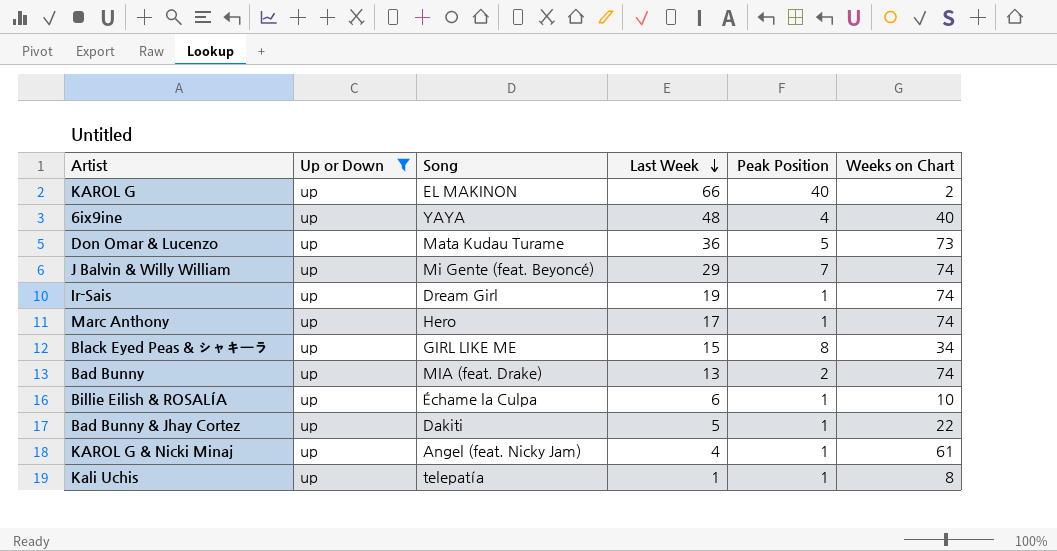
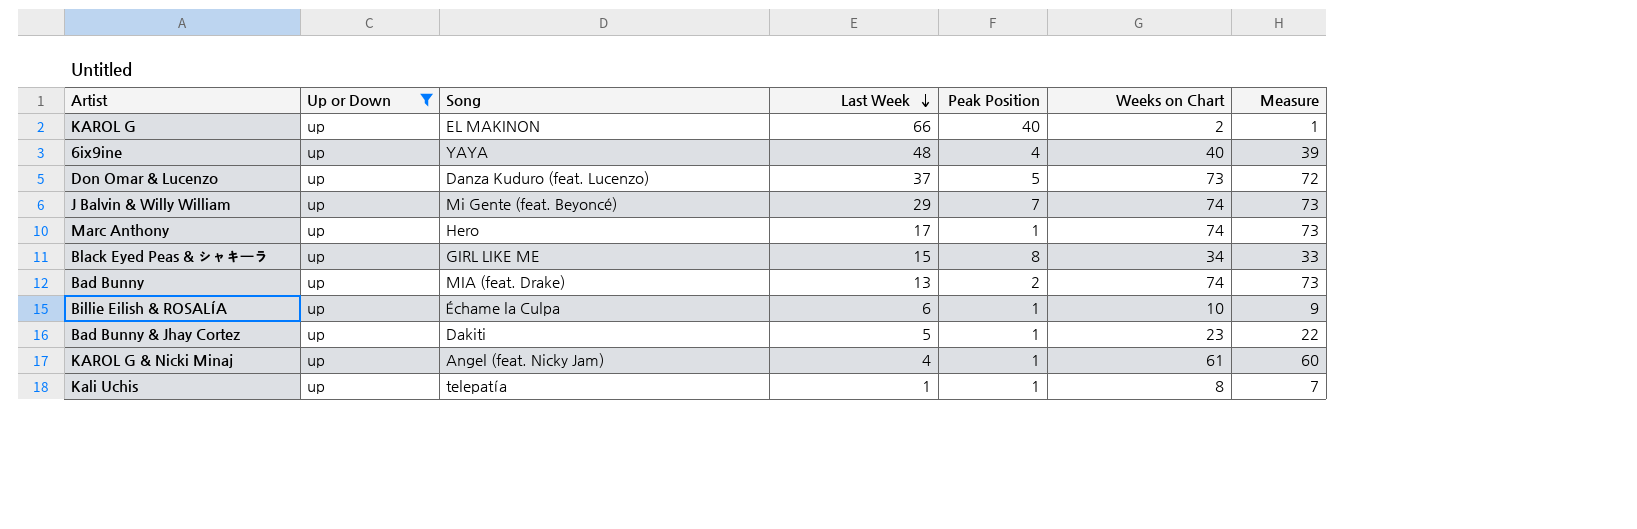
column Measure | formula: none -> [Weeks on Chart] - 1
row Ir-Sais: up | Dream Girl | 19 | 1 | 74 -> none
Don Omar & Lucenzo | Song: Mata Kudau Turame -> Danza Kuduro (feat. Lucenzo)
Don Omar & Lucenzo | Last Week: 36 -> 37
Bad Bunny & Jhay Cortez | Weeks on Chart: 22 -> 23

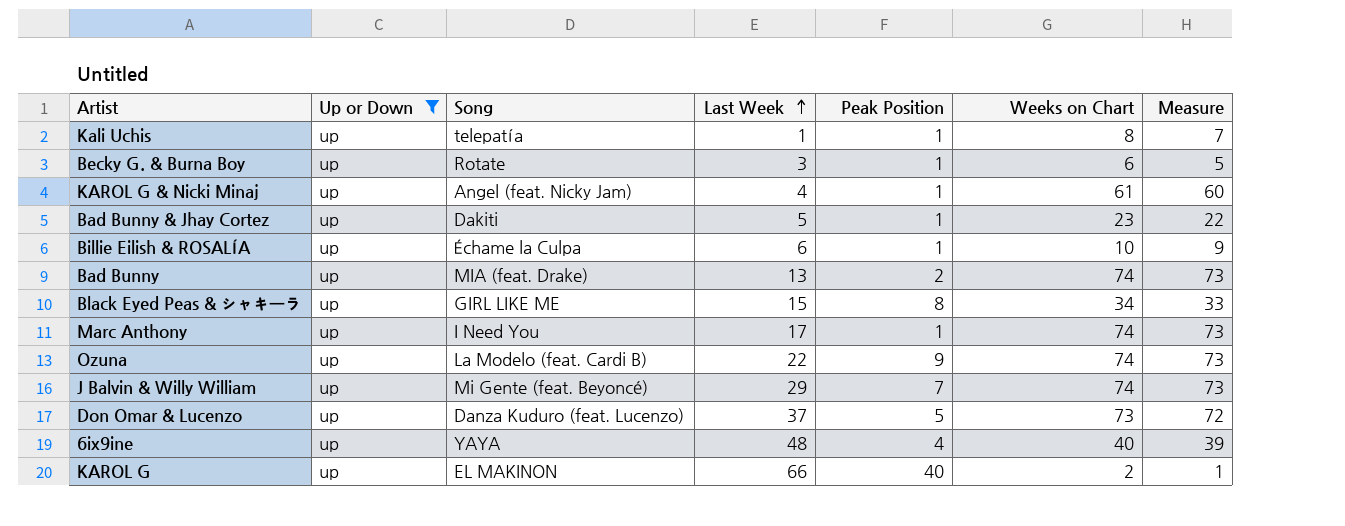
row order: Last Week descending -> Last Week ascending
row Becky G. & Burna Boy: none -> up | Rotate | 3 | 1 | 6 | 5
Marc Anthony | Song: Hero -> I Need You
row Ozuna: none -> up | La Modelo (feat. Cardi B) | 22 | 9 | 74 | 73

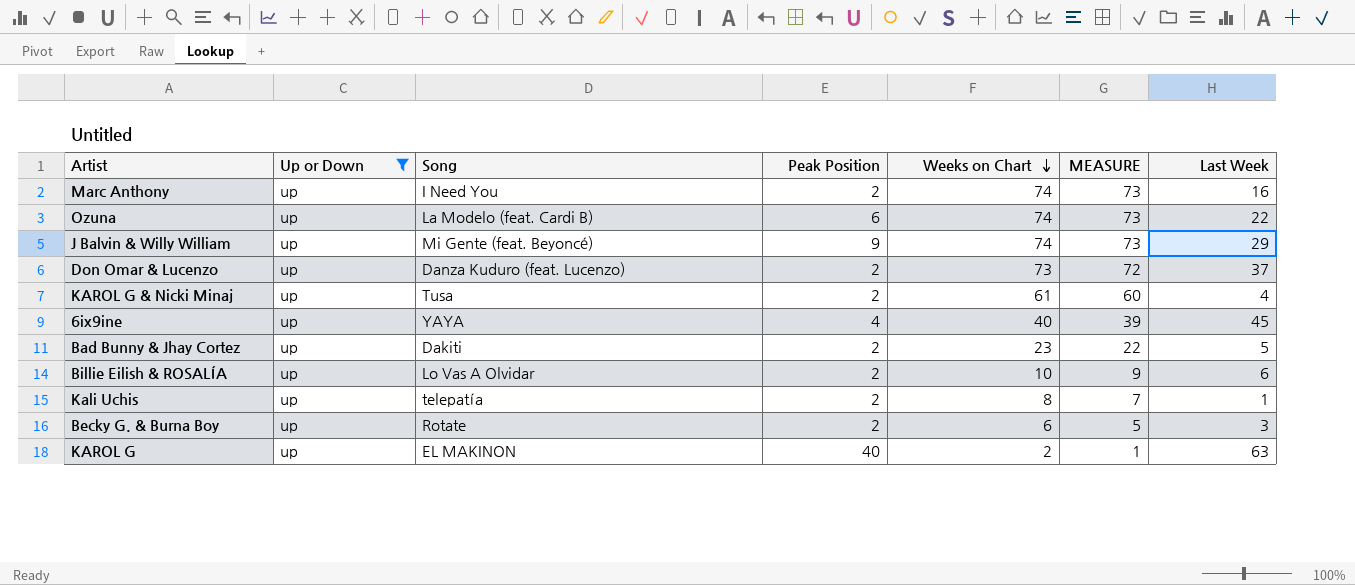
row order: Last Week ascending -> Weeks on Chart descending
column name: Measure -> MEASURE
column Last Week | position: 4 -> 7
row Bad Bunny: up | MIA (feat. Drake) | 13 | 2 | 74 | 73 -> none
row Black Eyed Peas & シャキーラ: up | GIRL LIKE ME | 15 | 8 | 34 | 33 -> none
Marc Anthony | Peak Position: 1 -> 2
Marc Anthony | Last Week: 17 -> 16
Ozuna | Peak Position: 9 -> 6
J Balvin & Willy William | Peak Position: 7 -> 9
Don Omar & Lucenzo | Peak Position: 5 -> 2
KAROL G & Nicki Minaj | Song: Angel (feat. Nicky Jam) -> Tusa
KAROL G & Nicki Minaj | Peak Position: 1 -> 2
6ix9ine | Last Week: 48 -> 45
Bad Bunny & Jhay Cortez | Peak Position: 1 -> 2
Billie Eilish & ROSALÍA | Song: Échame la Culpa -> Lo Vas A Olvidar
Billie Eilish & ROSALÍA | Peak Position: 1 -> 2
Kali Uchis | Peak Position: 1 -> 2
Becky G. & Burna Boy | Peak Position: 1 -> 2
KAROL G | Last Week: 66 -> 63

